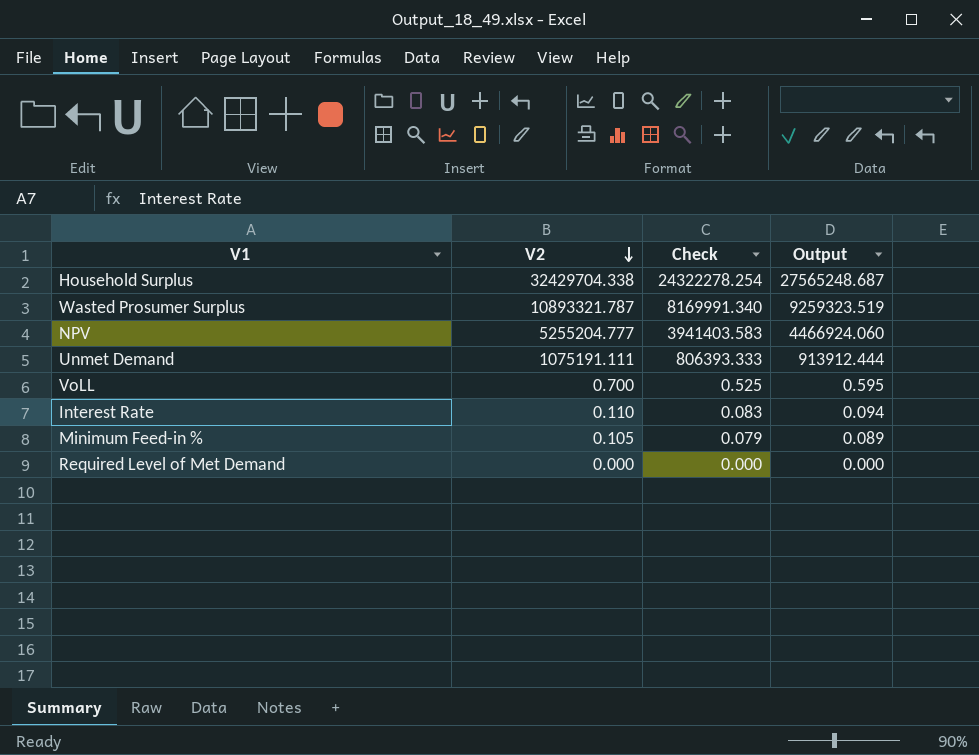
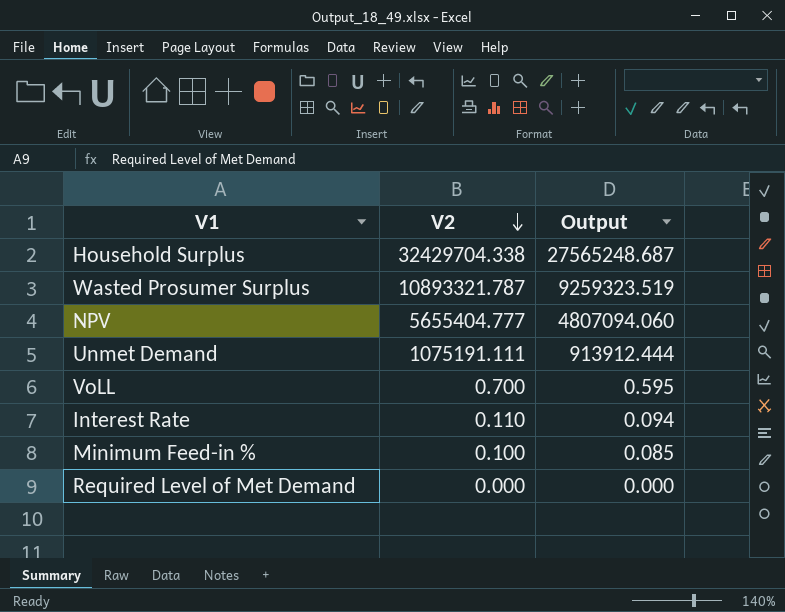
column Check | formula: [V2] * 0.75 -> none
NPV | V2: 5255204.777 -> 5655404.777
NPV | Output: 4466924.060 -> 4807094.060
Minimum Feed-in % | V2: 0.105 -> 0.100
Minimum Feed-in % | Output: 0.089 -> 0.085

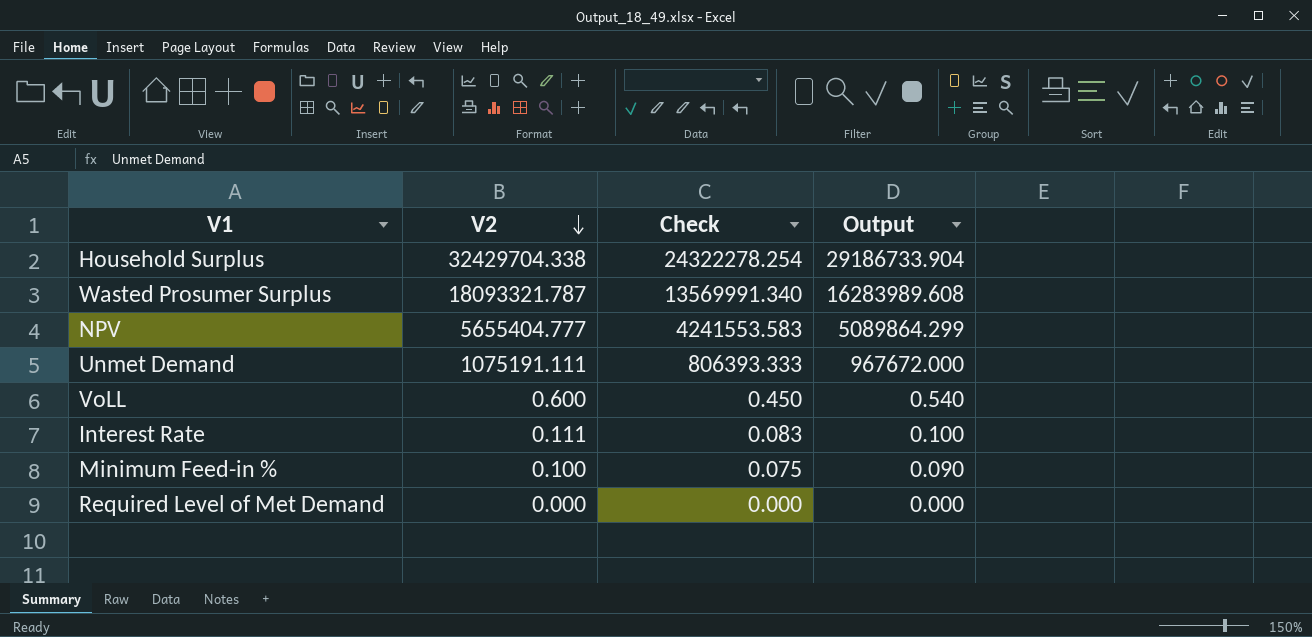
column Check | formula: none -> [V2] * 0.75
column Output | formula: [V2] * 0.85 -> [V2] * 0.9
Wasted Prosumer Surplus | V2: 10893321.787 -> 18093321.787
VoLL | V2: 0.700 -> 0.600
Interest Rate | V2: 0.110 -> 0.111

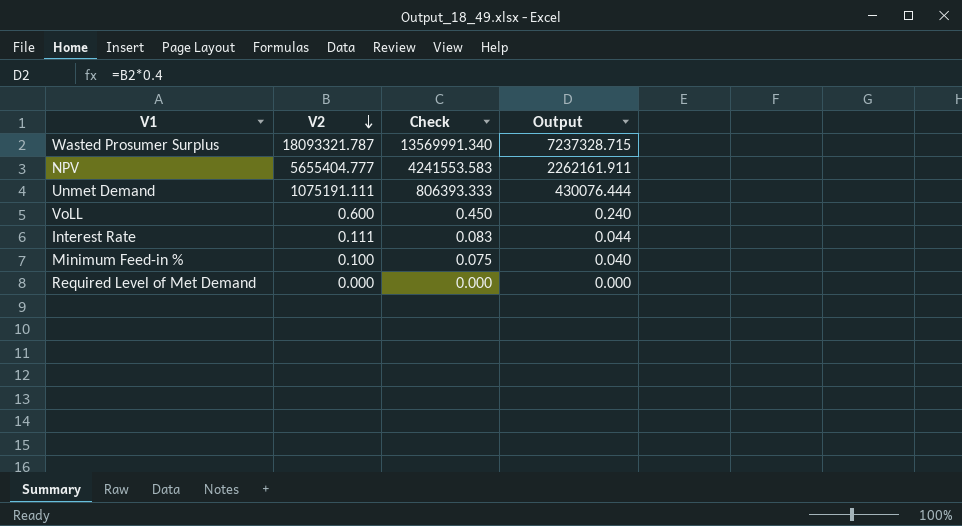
column Output | formula: [V2] * 0.9 -> [V2] * 0.4
row Household Surplus: 32429704.338 | 24322278.254 | 29186733.904 -> none

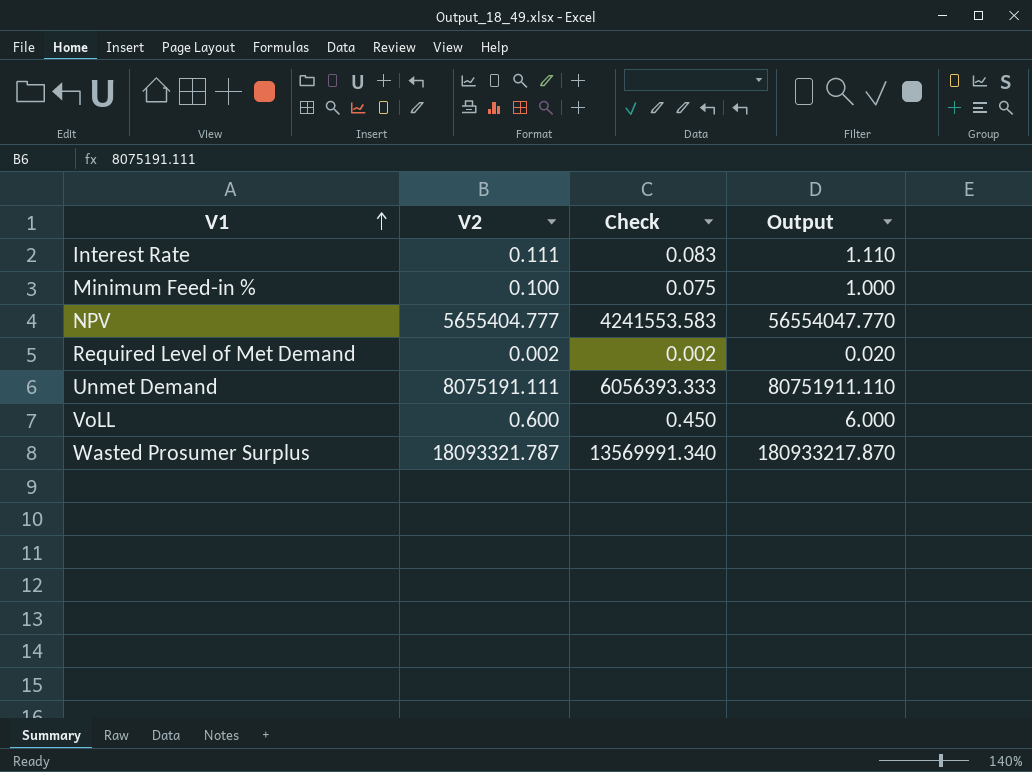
row order: V2 descending -> V1 ascending
column Output | formula: [V2] * 0.4 -> [V2] * 10
Required Level of Met Demand | V2: 0.000 -> 0.002
Required Level of Met Demand | Check: 0.000 -> 0.002
Unmet Demand | V2: 1075191.111 -> 8075191.111
Unmet Demand | Check: 806393.333 -> 6056393.333

